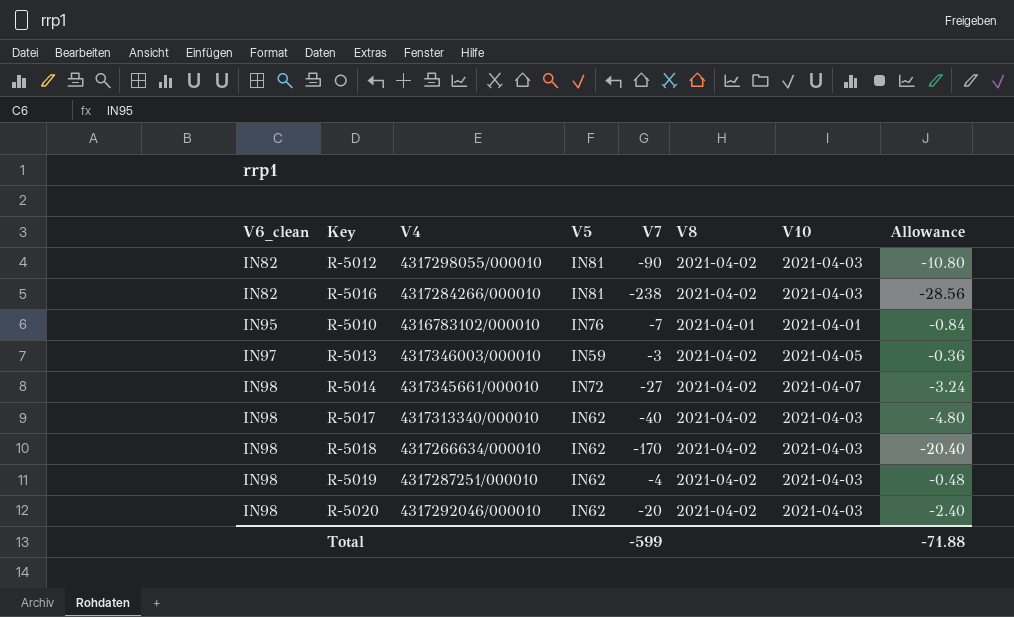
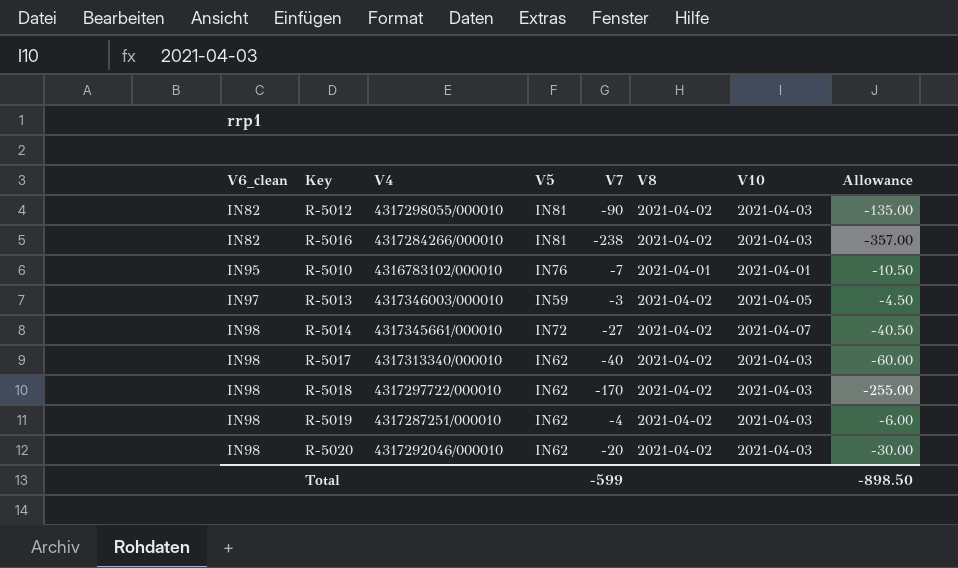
column Allowance | formula: [V7] * 0.12 -> [V7] * 1.5
R-5018 | V4: 4317266634/000010 -> 4317297722/000010
Total | Allowance: -71.88 -> -898.50

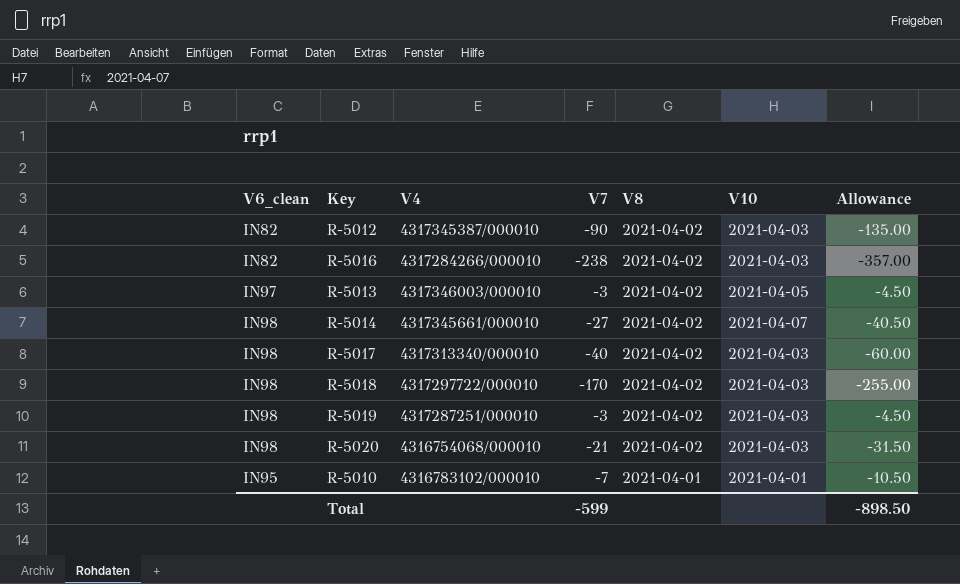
row order: V6_clean ascending -> V8 descending
column V5 | position: 4 -> none
R-5012 | V4: 4317298055/000010 -> 4317345387/000010
R-5019 | V7: -4 -> -3
R-5019 | Allowance: -6.00 -> -4.50
R-5020 | V4: 4317292046/000010 -> 4316754068/000010
R-5020 | V7: -20 -> -21
R-5020 | Allowance: -30.00 -> -31.50

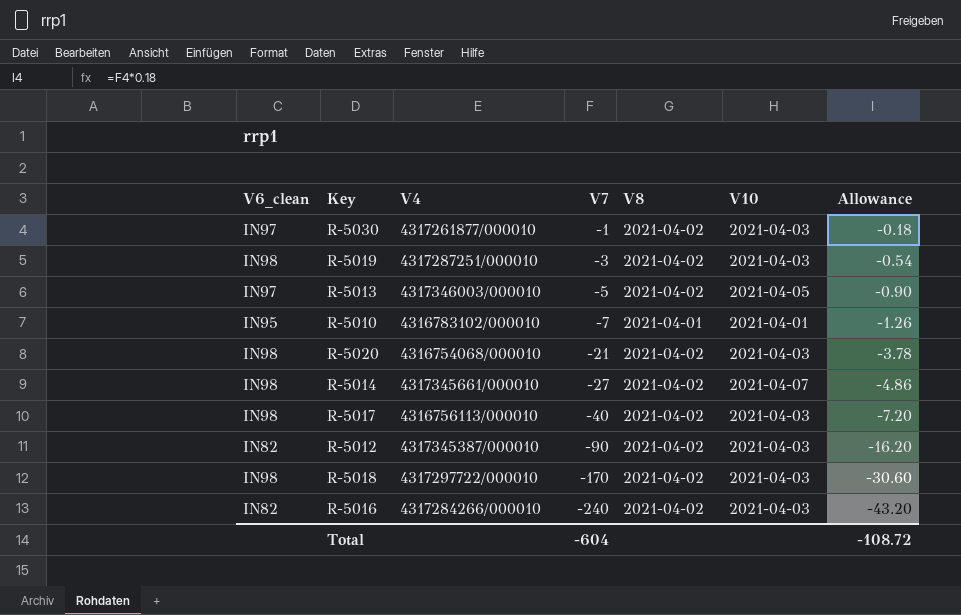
row order: V8 descending -> V7 descending
column Allowance | formula: [V7] * 1.5 -> [V7] * 0.18
row R-5030: none -> IN97 | 4317261877/000010 | -1 | 2021-04-02 | 2021-04-03 | -0.18
R-5013 | V7: -3 -> -5
R-5017 | V4: 4317313340/000010 -> 4316756113/000010
R-5016 | V7: -238 -> -240
Total | V7: -599 -> -604
Total | Allowance: -898.50 -> -108.72

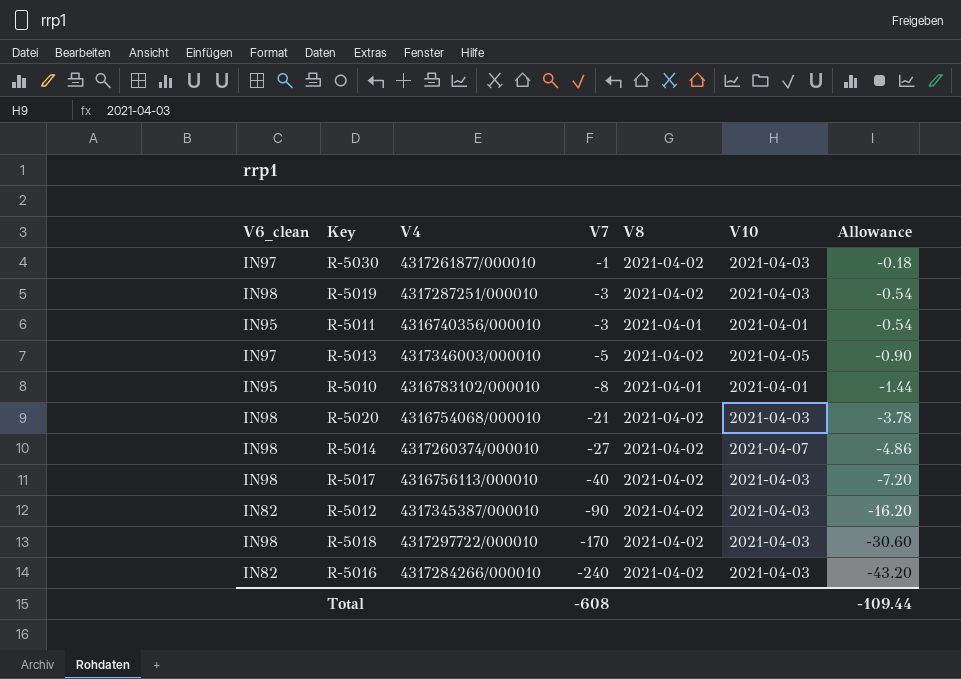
row R-5011: none -> IN95 | 4316740356/000010 | -3 | 2021-04-01 | 2021-04-01 | -0.54
R-5010 | V7: -7 -> -8
R-5010 | Allowance: -1.26 -> -1.44
R-5014 | V4: 4317345661/000010 -> 4317260374/000010
Total | V7: -604 -> -608
Total | Allowance: -108.72 -> -109.44

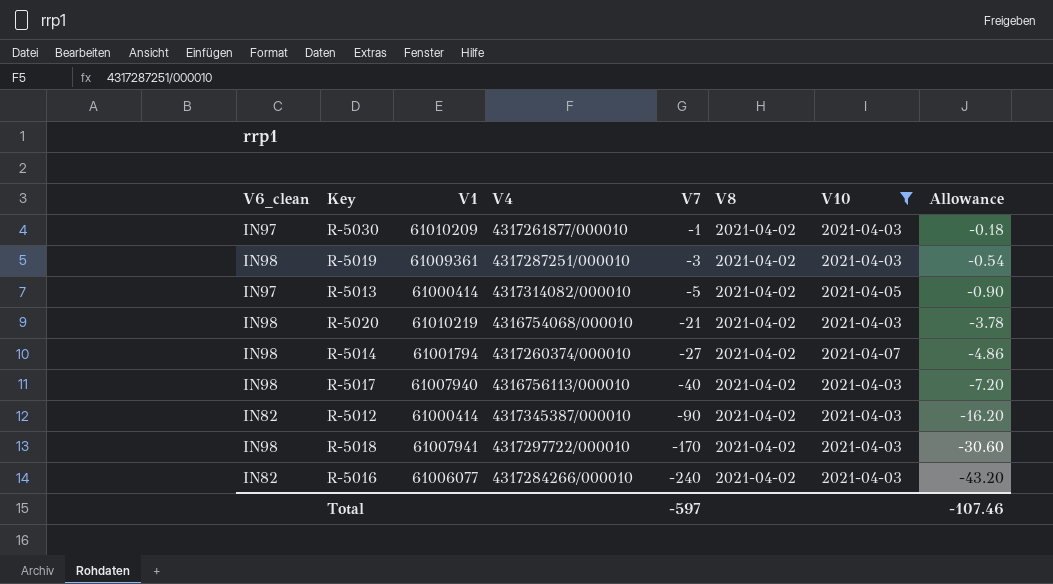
filter: none -> V10 != 2021-04-01
column V1 | position: none -> 3
R-5013 | V4: 4317346003/000010 -> 4317314082/000010
Total | V7: -608 -> -597
Total | Allowance: -109.44 -> -107.46

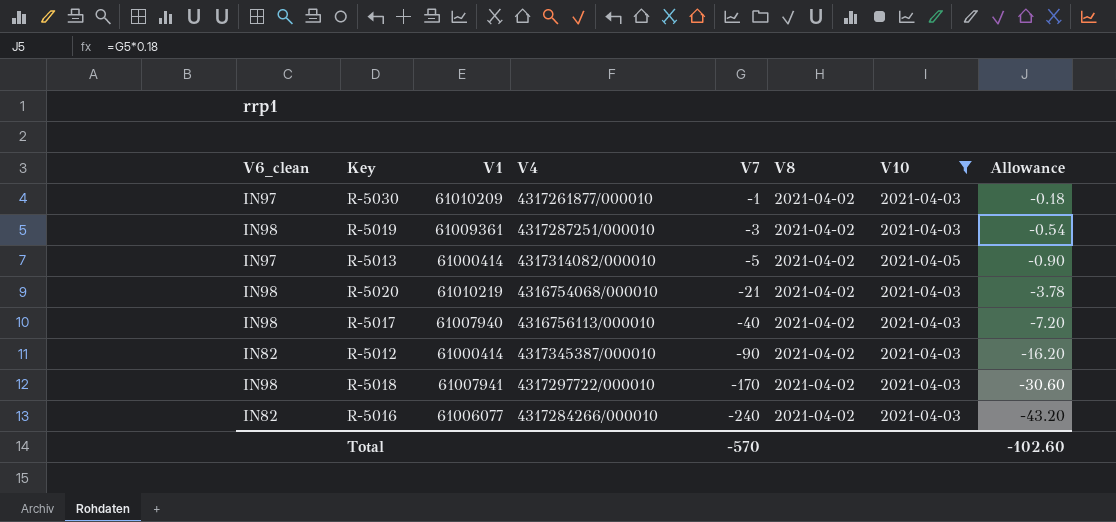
row R-5014: IN98 | 61001794 | 4317260374/000010 | -27 | 2021-04-02 | 2021-04-07 | -4.86 -> none
Total | V7: -597 -> -570
Total | Allowance: -107.46 -> -102.60

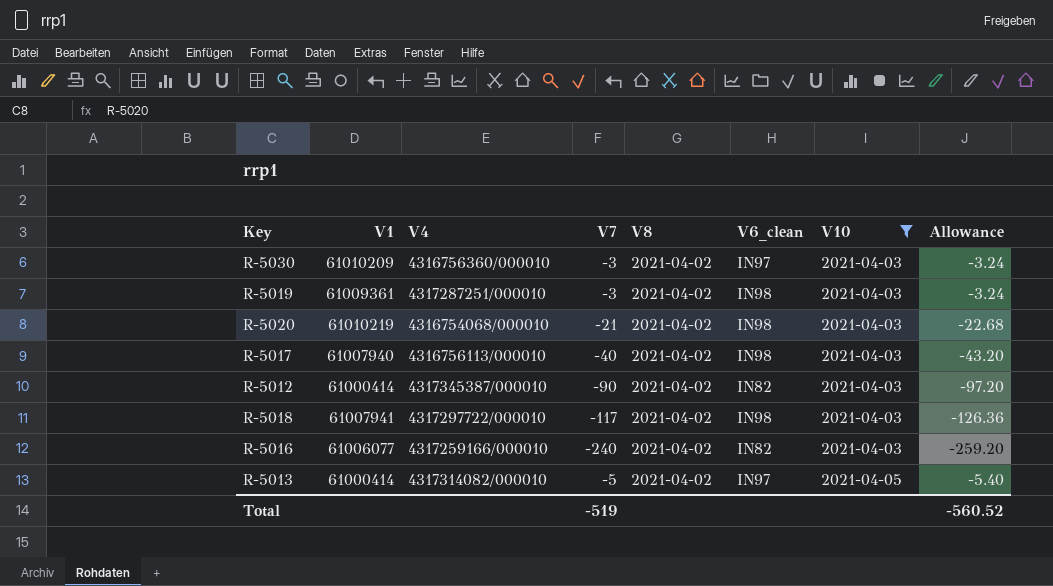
row order: V7 descending -> V10 ascending
column V6_clean | position: 1 -> 6
column Allowance | formula: [V7] * 0.18 -> [V7] * 1.08
R-5030 | V4: 4317261877/000010 -> 4316756360/000010
R-5030 | V7: -1 -> -3
R-5018 | V7: -170 -> -117
R-5016 | V4: 4317284266/000010 -> 4317259166/000010
Total | V7: -570 -> -519
Total | Allowance: -102.60 -> -560.52

